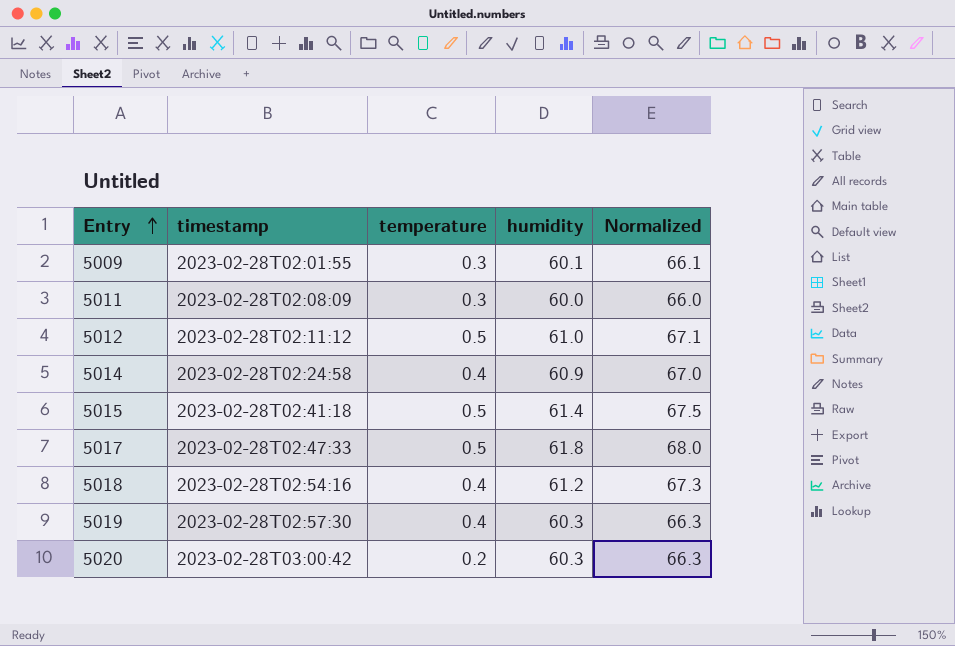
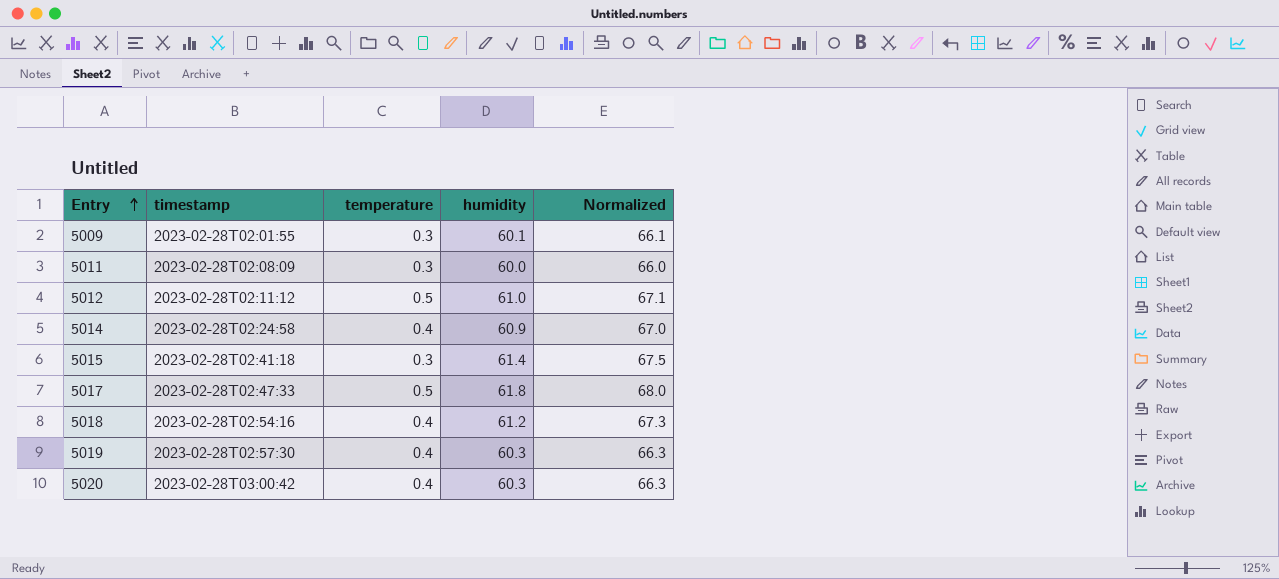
5015 | temperature: 0.5 -> 0.3
5020 | temperature: 0.2 -> 0.4

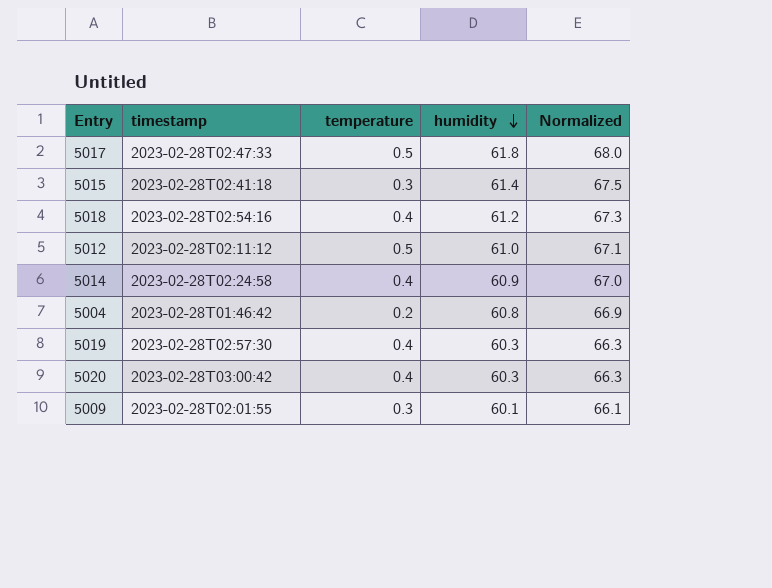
row order: Entry ascending -> humidity descending
row 5011: 2023-02-28T02:08:09 | 0.3 | 60.0 | 66.0 -> none
row 5004: none -> 2023-02-28T01:46:42 | 0.2 | 60.8 | 66.9

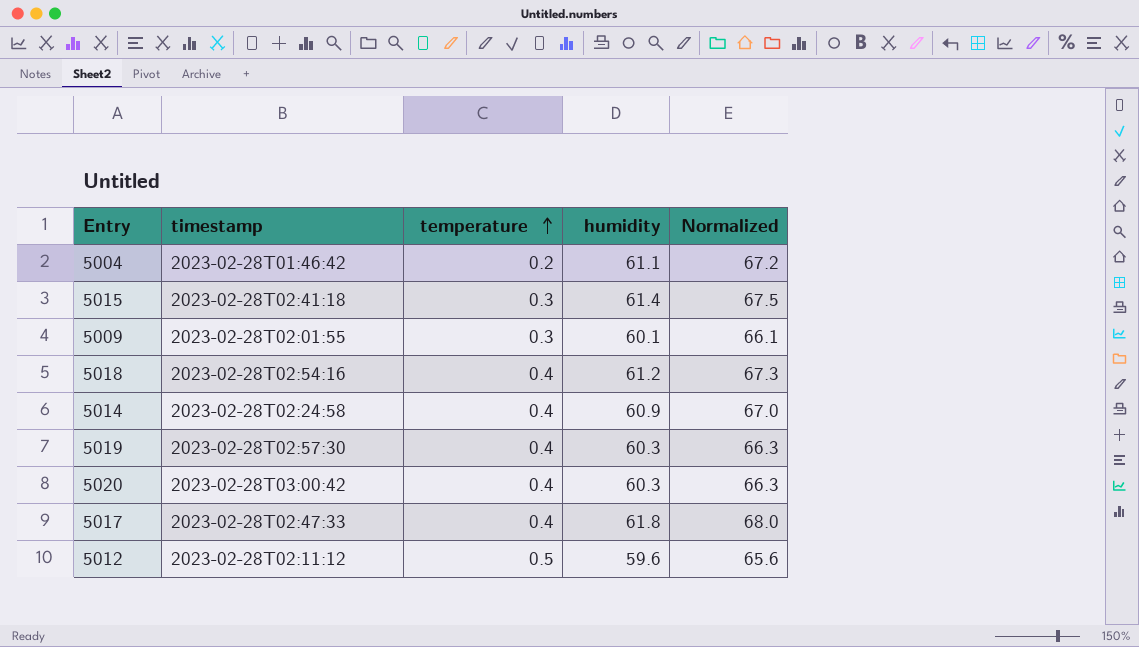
row order: humidity descending -> temperature ascending
5004 | humidity: 60.8 -> 61.1
5004 | Normalized: 66.9 -> 67.2
5017 | temperature: 0.5 -> 0.4
5012 | humidity: 61.0 -> 59.6
5012 | Normalized: 67.1 -> 65.6

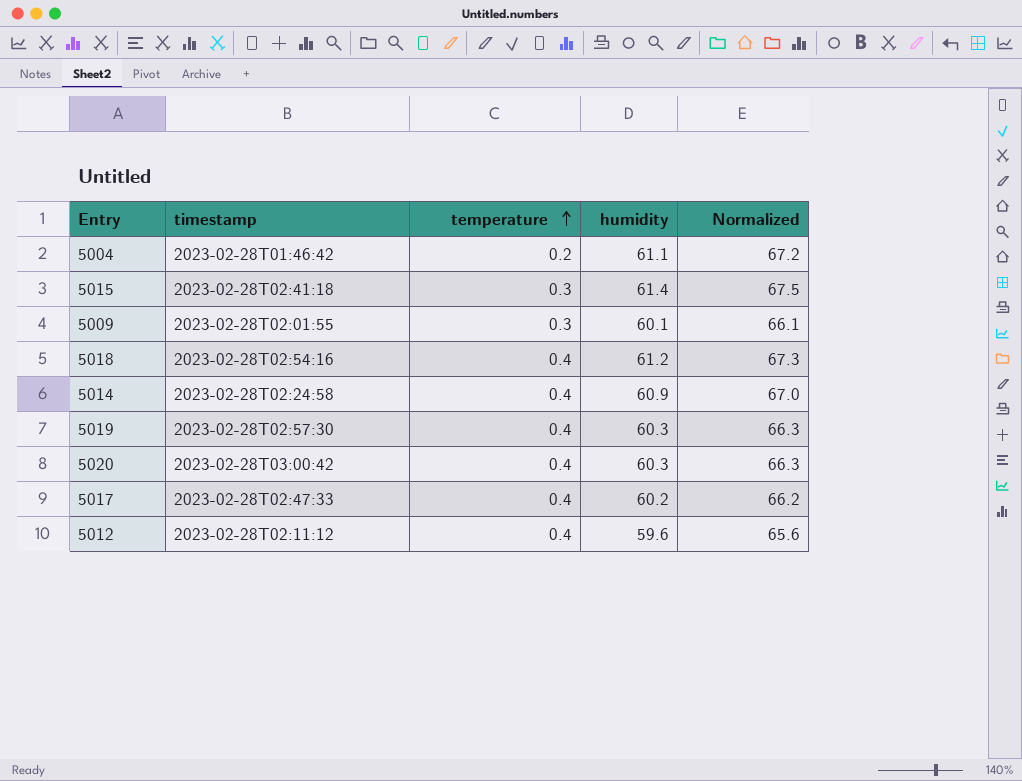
5017 | humidity: 61.8 -> 60.2
5017 | Normalized: 68.0 -> 66.2
5012 | temperature: 0.5 -> 0.4

